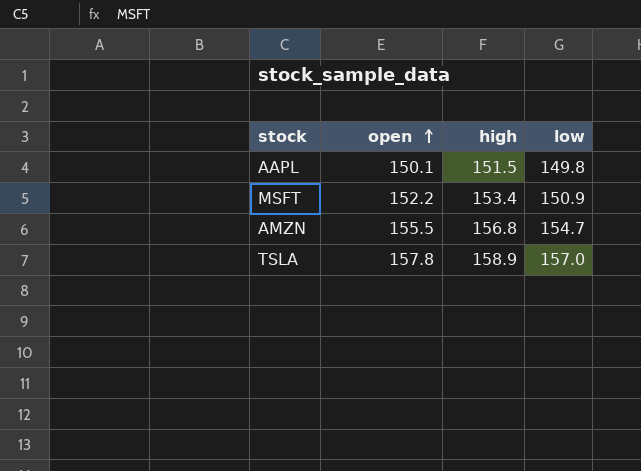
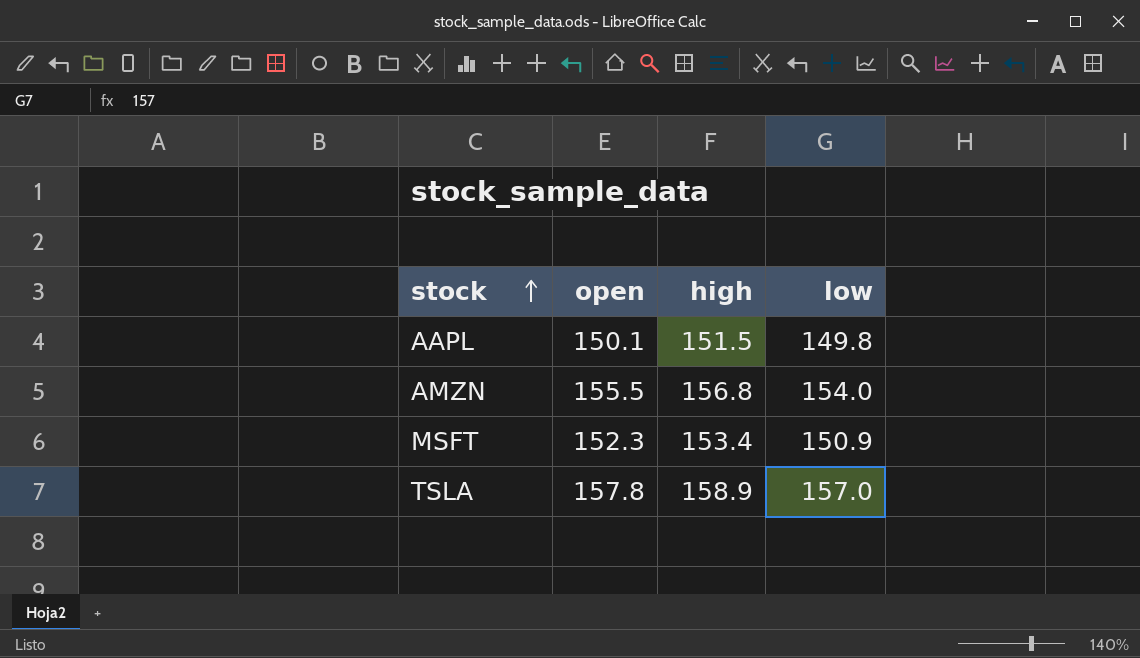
row order: open ascending -> stock ascending
AMZN | low: 154.7 -> 154.0
MSFT | open: 152.2 -> 152.3

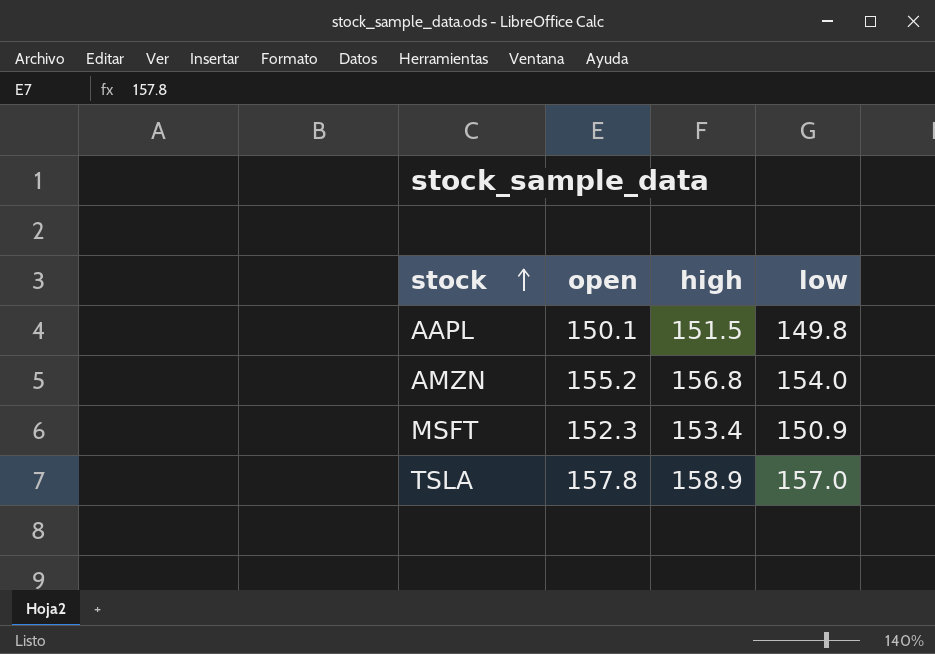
AMZN | open: 155.5 -> 155.2

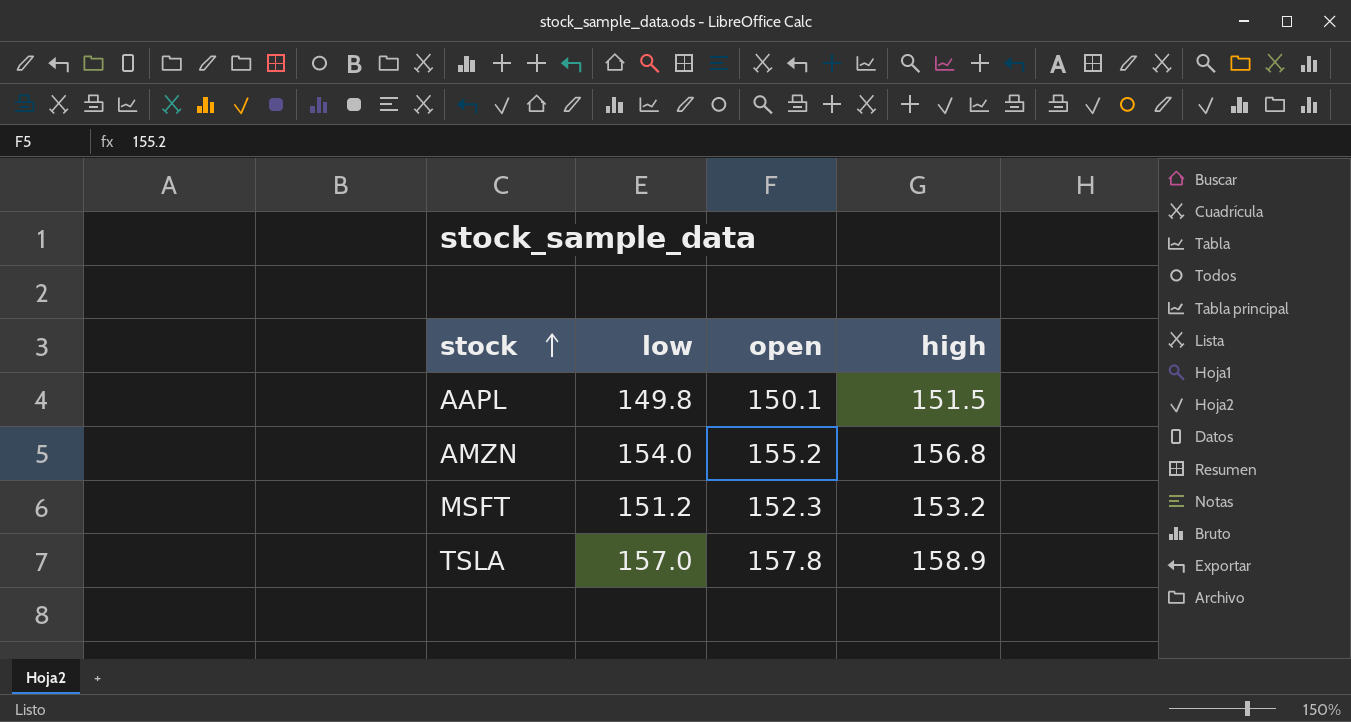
column low | position: 4 -> 2
MSFT | low: 150.9 -> 151.2
MSFT | high: 153.4 -> 153.2

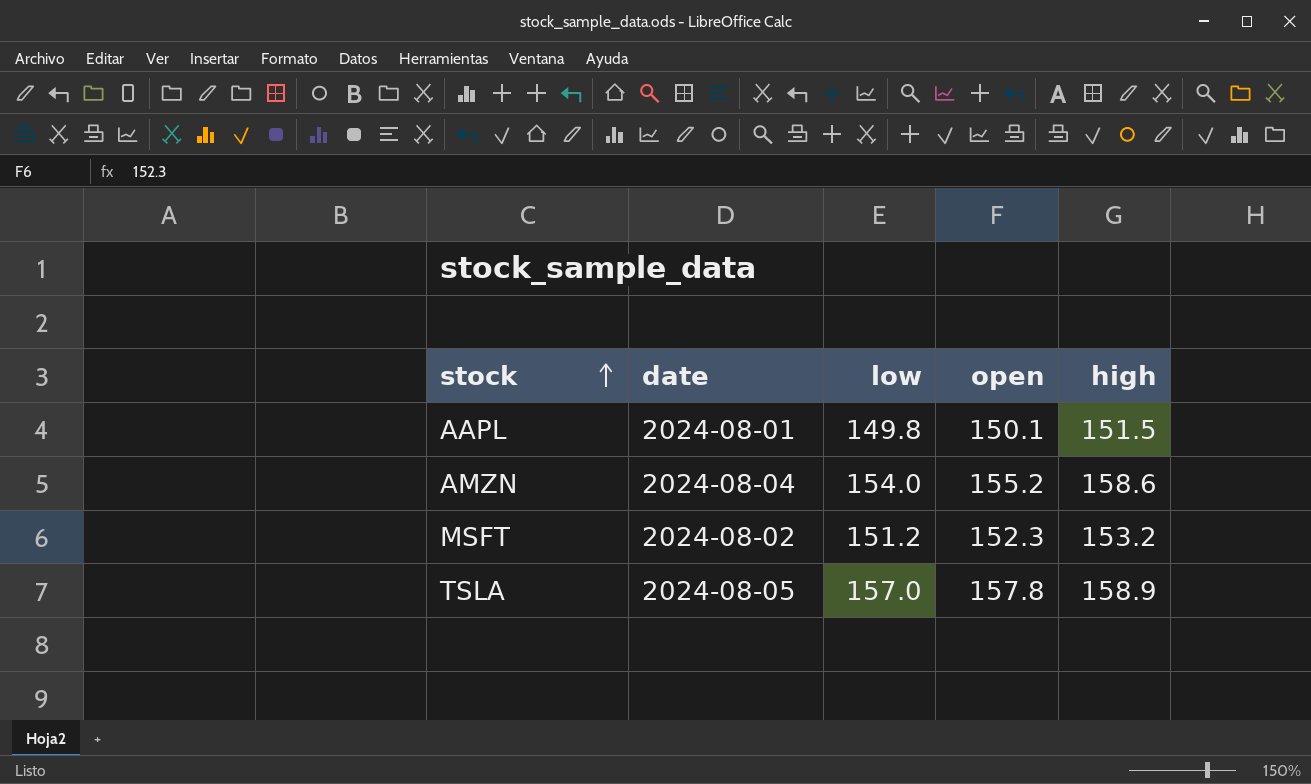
column date | position: none -> 2
AMZN | high: 156.8 -> 158.6

